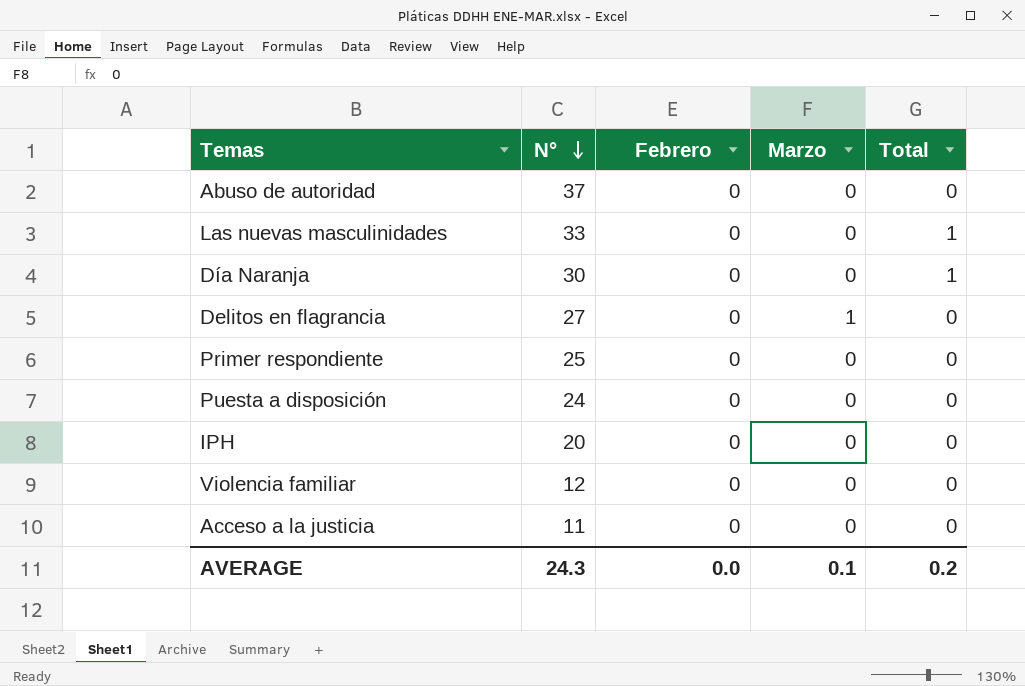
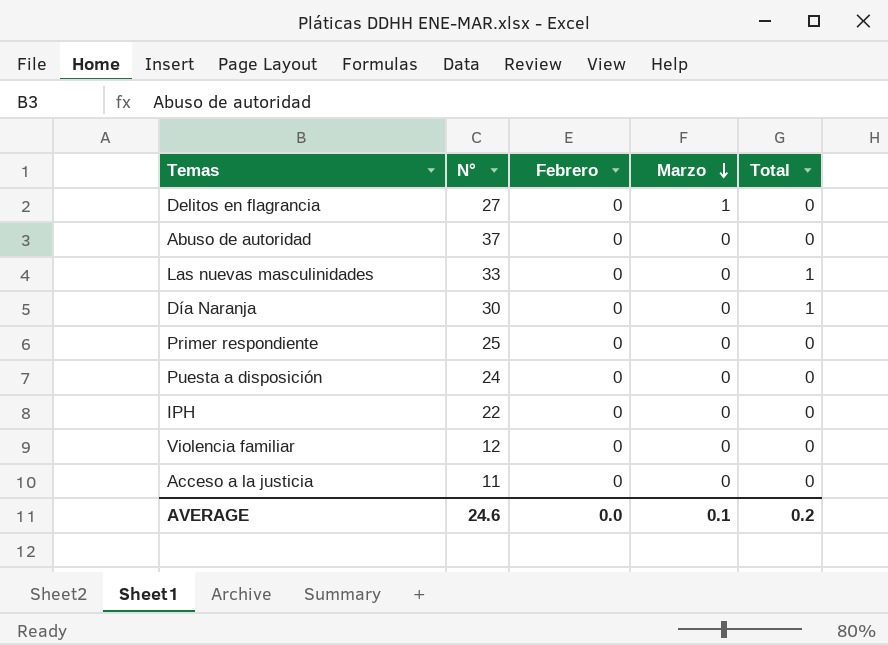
row order: N° descending -> Marzo descending
IPH | N°: 20 -> 22
AVERAGE | N°: 24.3 -> 24.6

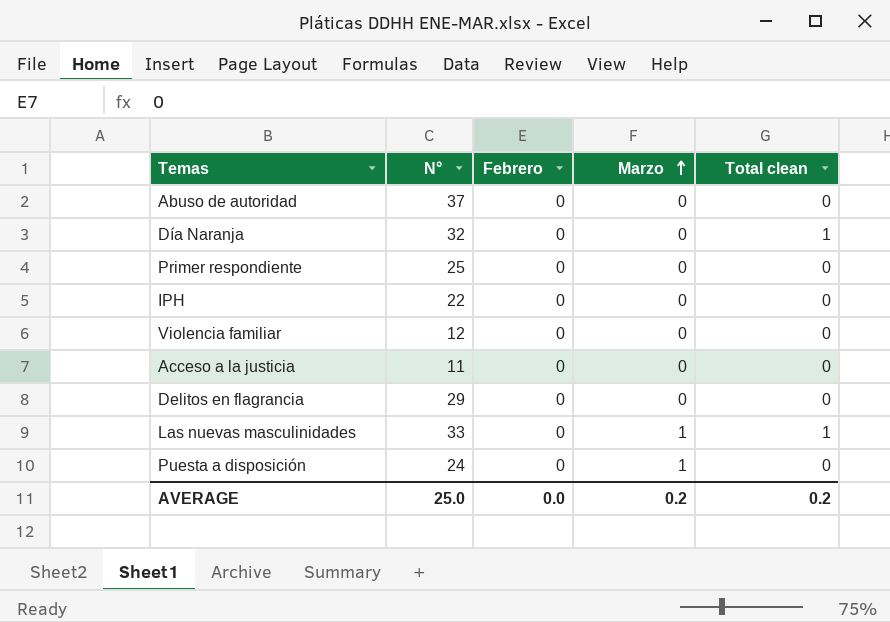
row order: Marzo descending -> Marzo ascending
column name: Total -> Total clean
Día Naranja | N°: 30 -> 32
Delitos en flagrancia | N°: 27 -> 29
Delitos en flagrancia | Marzo: 1 -> 0
Las nuevas masculinidades | Marzo: 0 -> 1
Puesta a disposición | Marzo: 0 -> 1
AVERAGE | N°: 24.6 -> 25.0
AVERAGE | Marzo: 0.1 -> 0.2

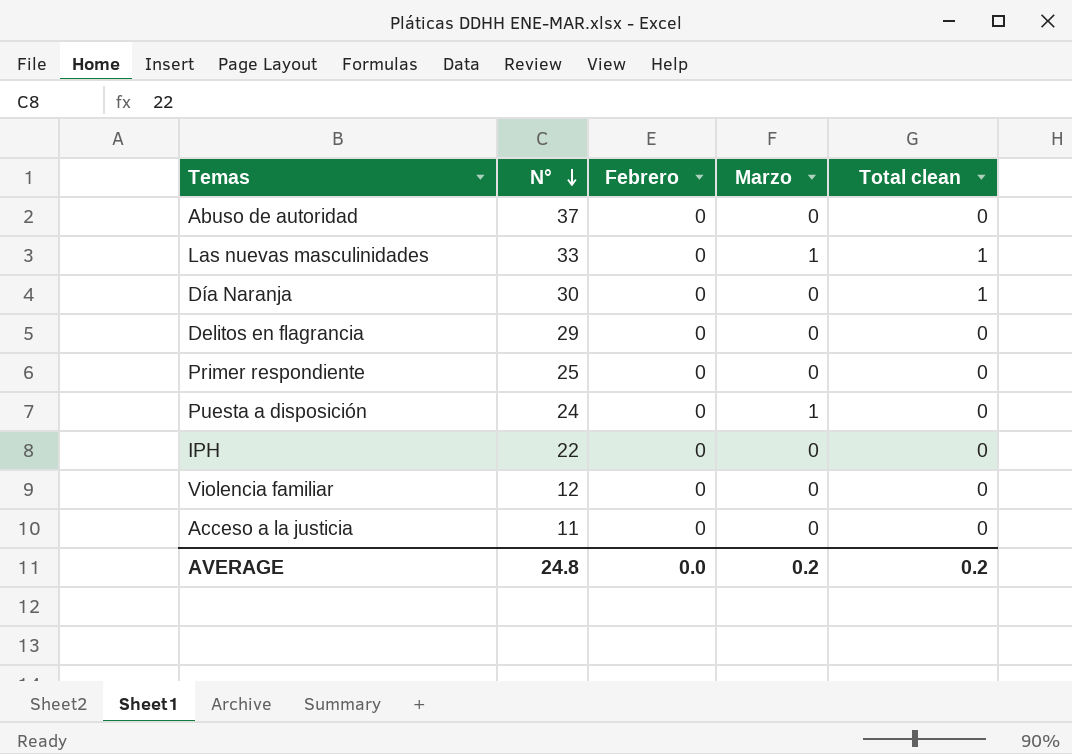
row order: Marzo ascending -> N° descending
Día Naranja | N°: 32 -> 30
AVERAGE | N°: 25.0 -> 24.8

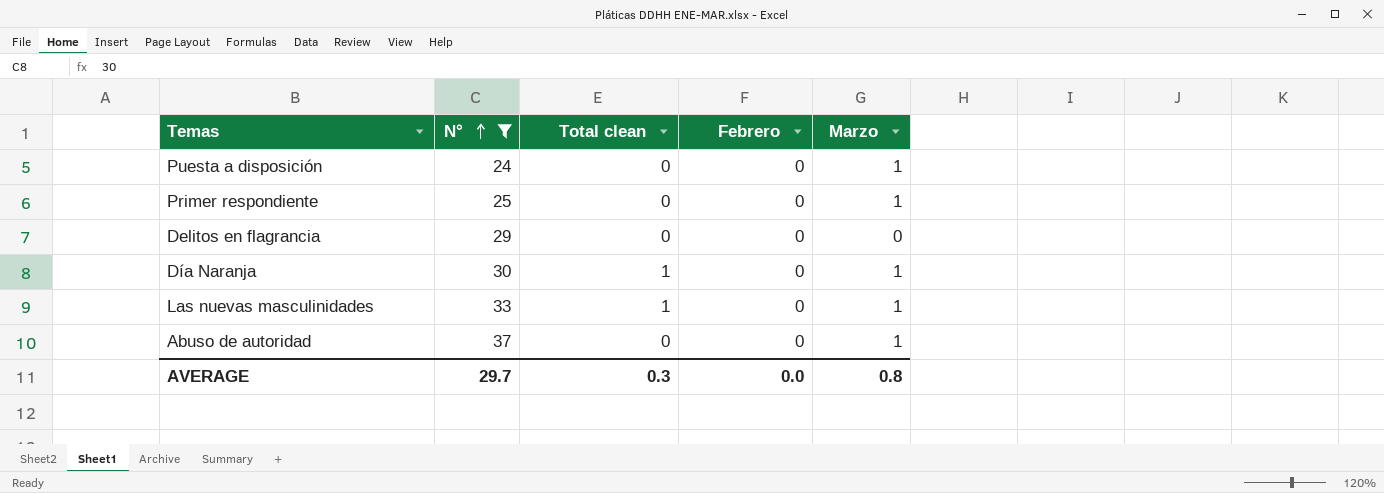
filter: none -> N° >= 24
row order: N° descending -> N° ascending
column Total clean | position: 5 -> 3
Primer respondiente | Marzo: 0 -> 1
Día Naranja | Marzo: 0 -> 1
Abuso de autoridad | Marzo: 0 -> 1
AVERAGE | N°: 24.8 -> 29.7
AVERAGE | Total clean: 0.2 -> 0.3
AVERAGE | Marzo: 0.2 -> 0.8

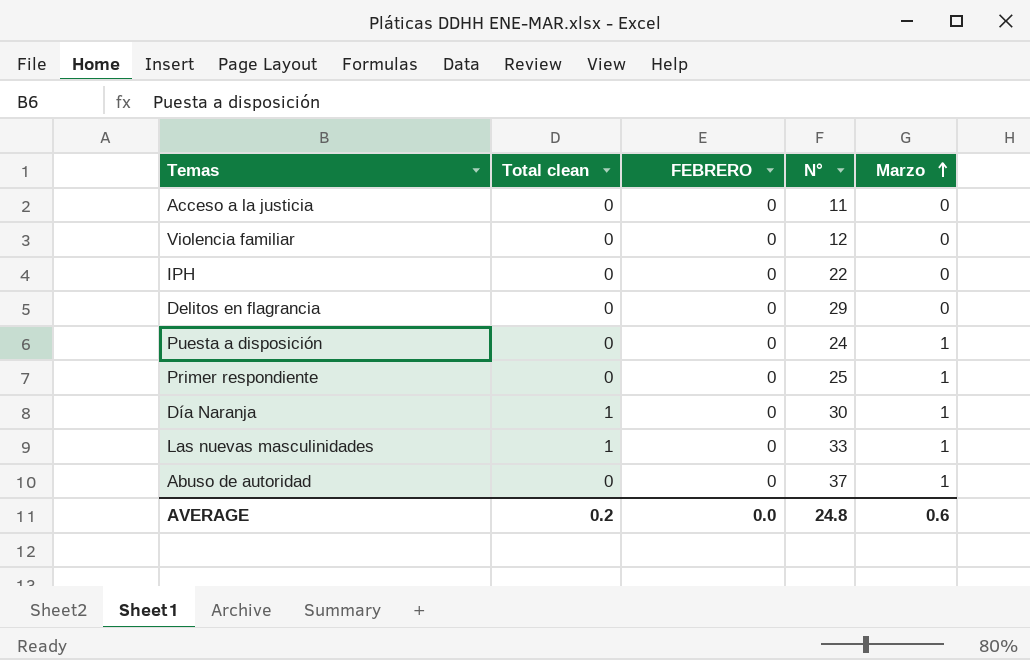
filter: N° >= 24 -> none
row order: N° ascending -> Marzo ascending
column name: Febrero -> FEBRERO
column N° | position: 2 -> 4
AVERAGE | Total clean: 0.3 -> 0.2
AVERAGE | N°: 29.7 -> 24.8
AVERAGE | Marzo: 0.8 -> 0.6

